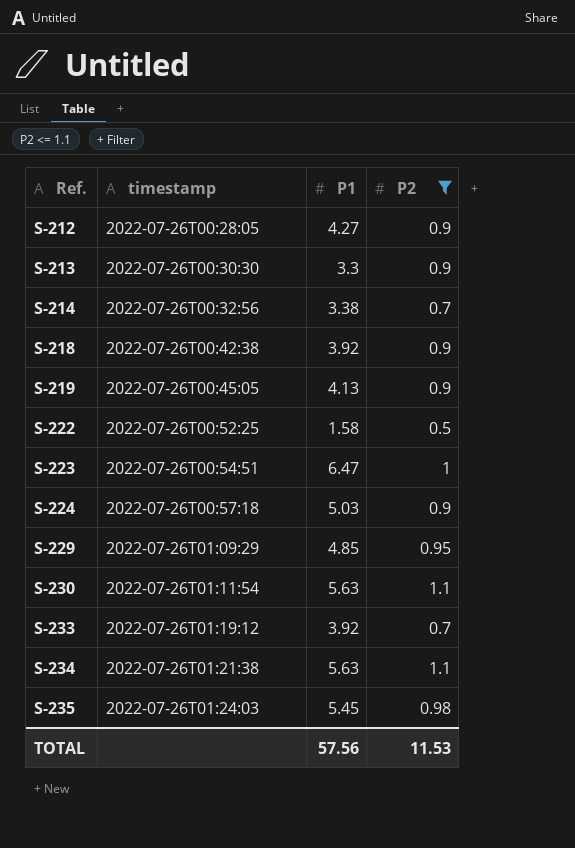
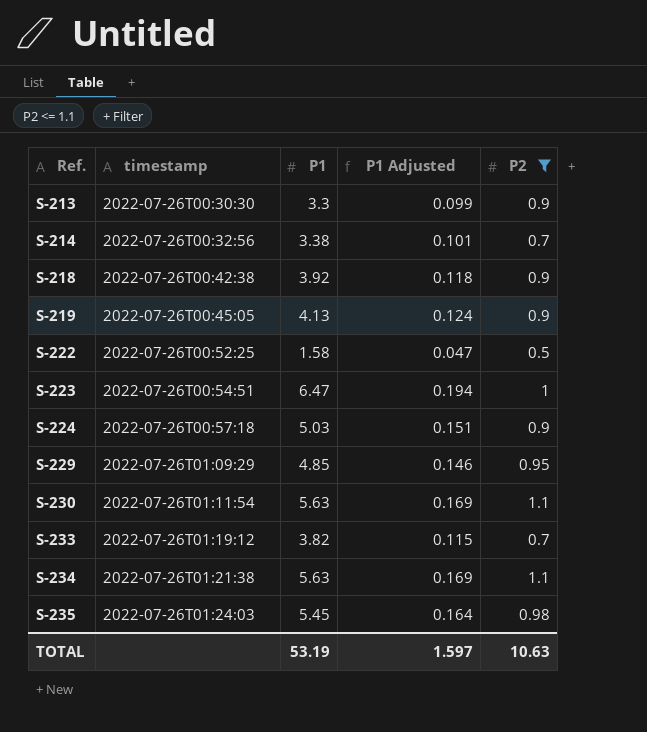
column P1 Adjusted | formula: none -> [P1] * 0.03
row S-212: 2022-07-26T00:28:05 | 4.27 | 0.9 -> none
S-233 | P1: 3.92 -> 3.82
TOTAL | P1: 57.56 -> 53.19
TOTAL | P2: 11.53 -> 10.63

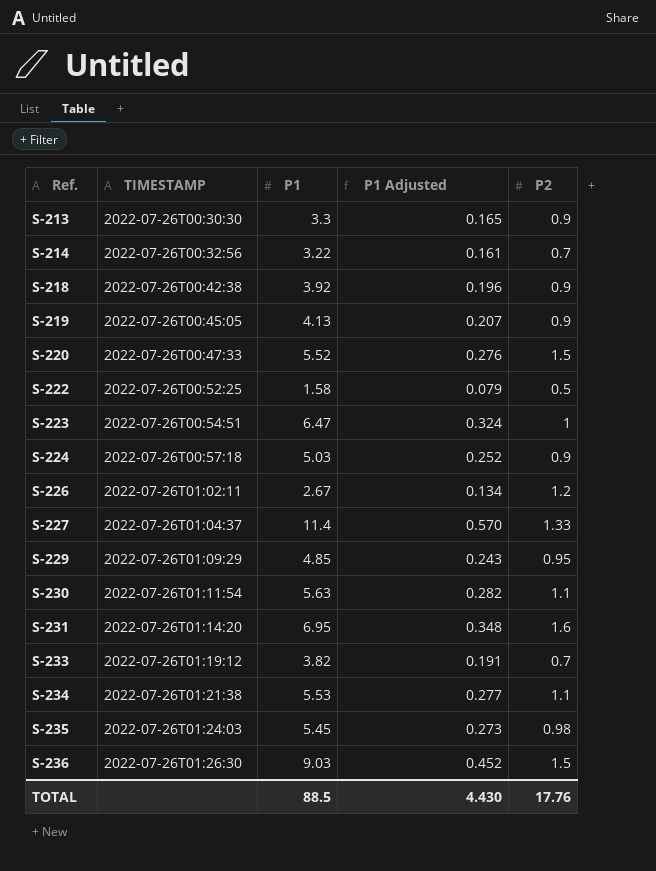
filter: P2 <= 1.1 -> none
column name: timestamp -> TIMESTAMP
column P1 Adjusted | formula: [P1] * 0.03 -> [P1] * 0.05
S-214 | P1: 3.38 -> 3.22
S-234 | P1: 5.63 -> 5.53
TOTAL | P1: 53.19 -> 88.5
TOTAL | P1 Adjusted: 1.597 -> 4.430
TOTAL | P2: 10.63 -> 17.76

